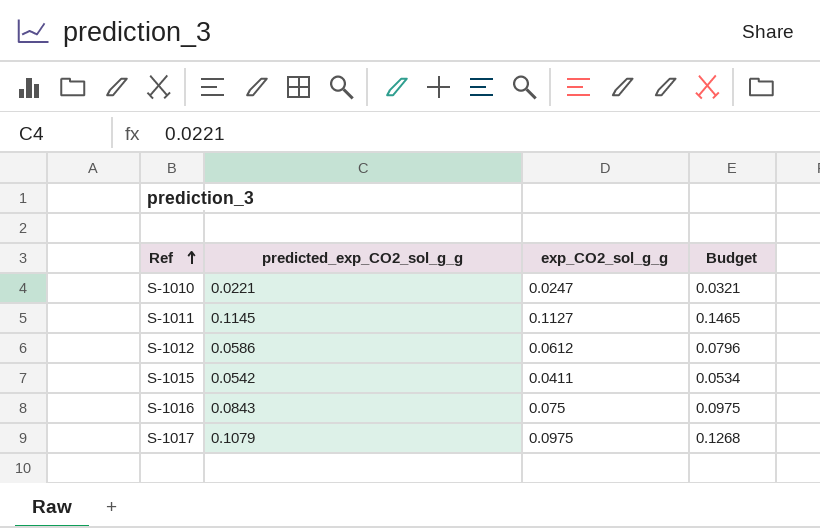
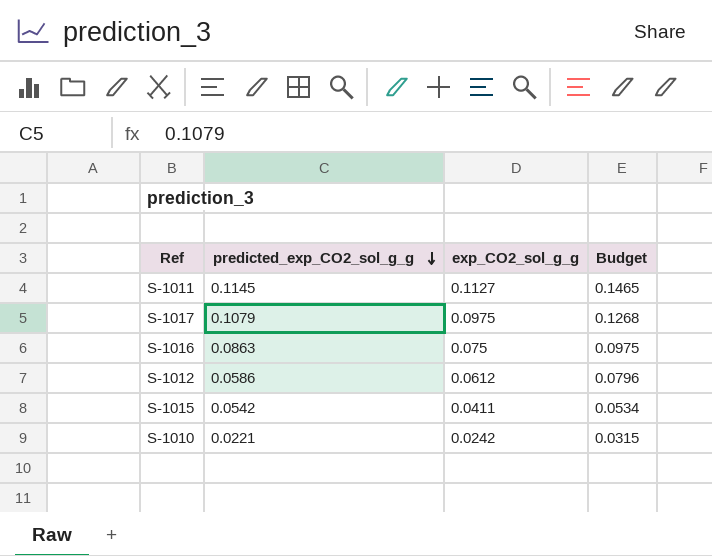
row order: Ref ascending -> predicted_exp_CO2_sol_g_g descending
S-1016 | predicted_exp_CO2_sol_g_g: 0.0843 -> 0.0863
S-1010 | exp_CO2_sol_g_g: 0.0247 -> 0.0242
S-1010 | Budget: 0.0321 -> 0.0315

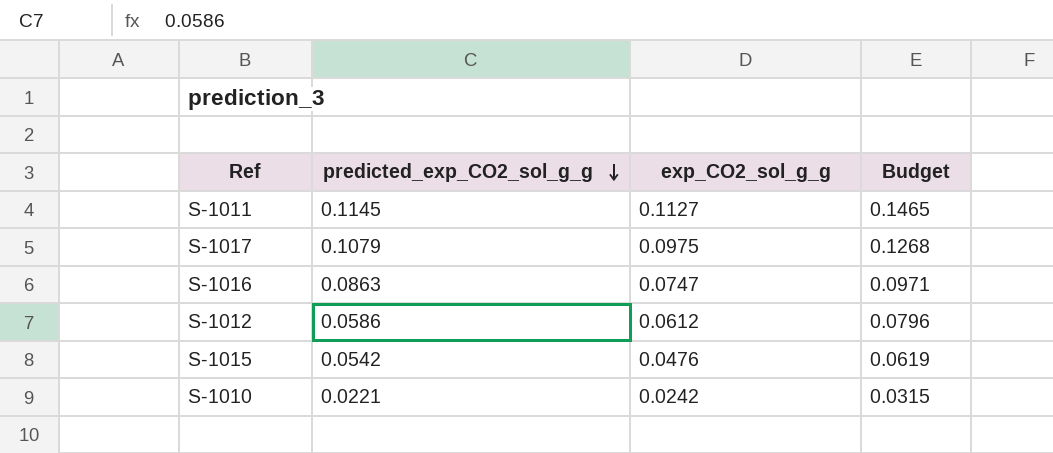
S-1016 | exp_CO2_sol_g_g: 0.075 -> 0.0747
S-1016 | Budget: 0.0975 -> 0.0971
S-1015 | exp_CO2_sol_g_g: 0.0411 -> 0.0476
S-1015 | Budget: 0.0534 -> 0.0619

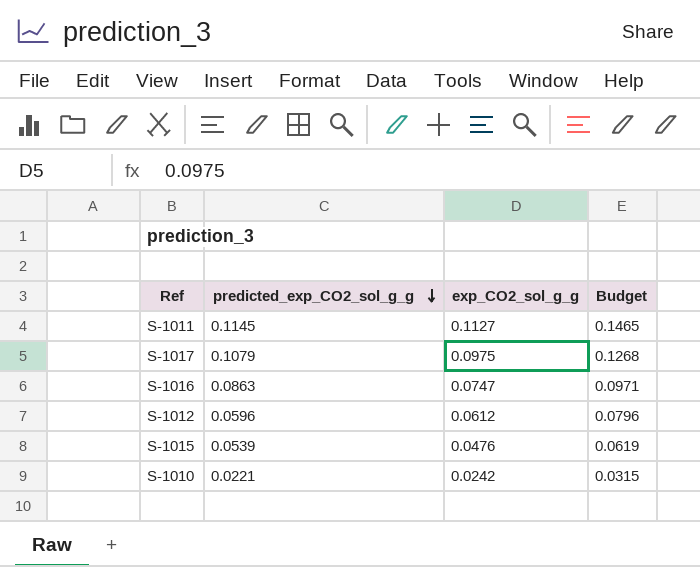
S-1012 | predicted_exp_CO2_sol_g_g: 0.0586 -> 0.0596
S-1015 | predicted_exp_CO2_sol_g_g: 0.0542 -> 0.0539

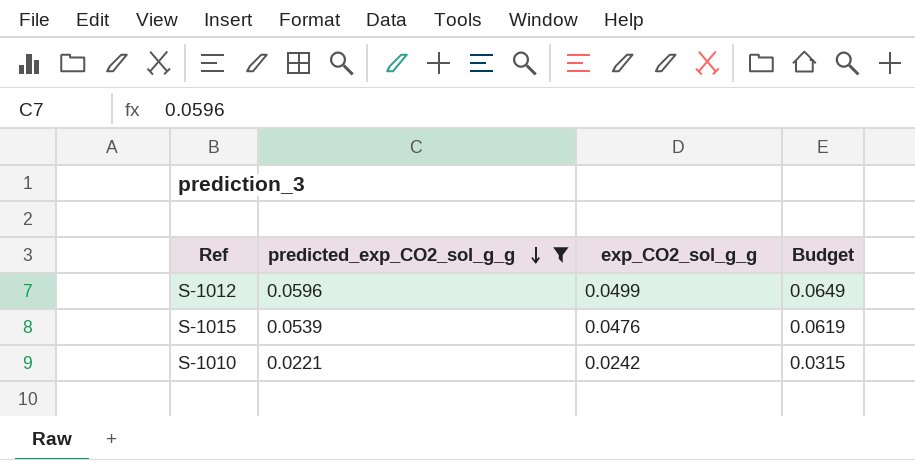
filter: none -> predicted_exp_CO2_sol_g_g <= 0.0596
S-1012 | exp_CO2_sol_g_g: 0.0612 -> 0.0499
S-1012 | Budget: 0.0796 -> 0.0649

